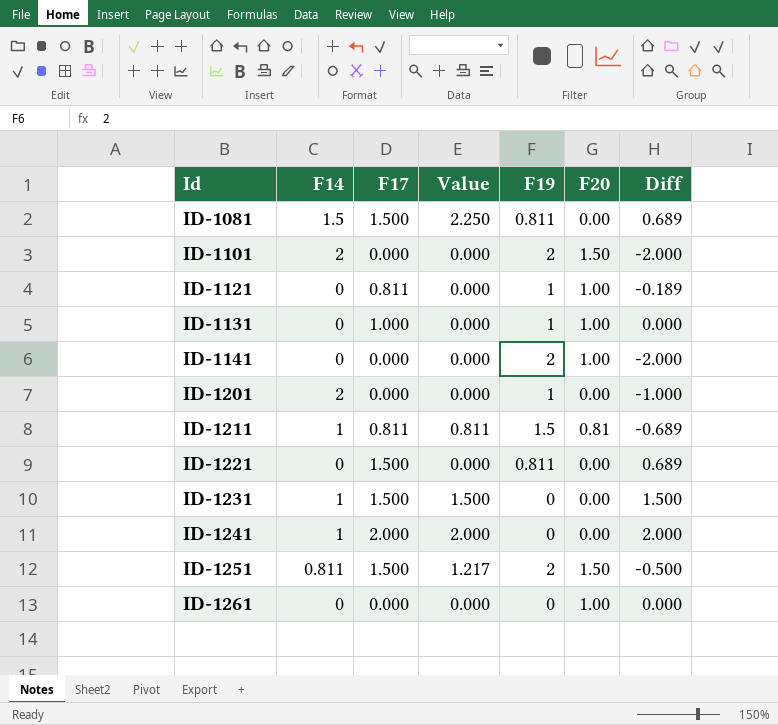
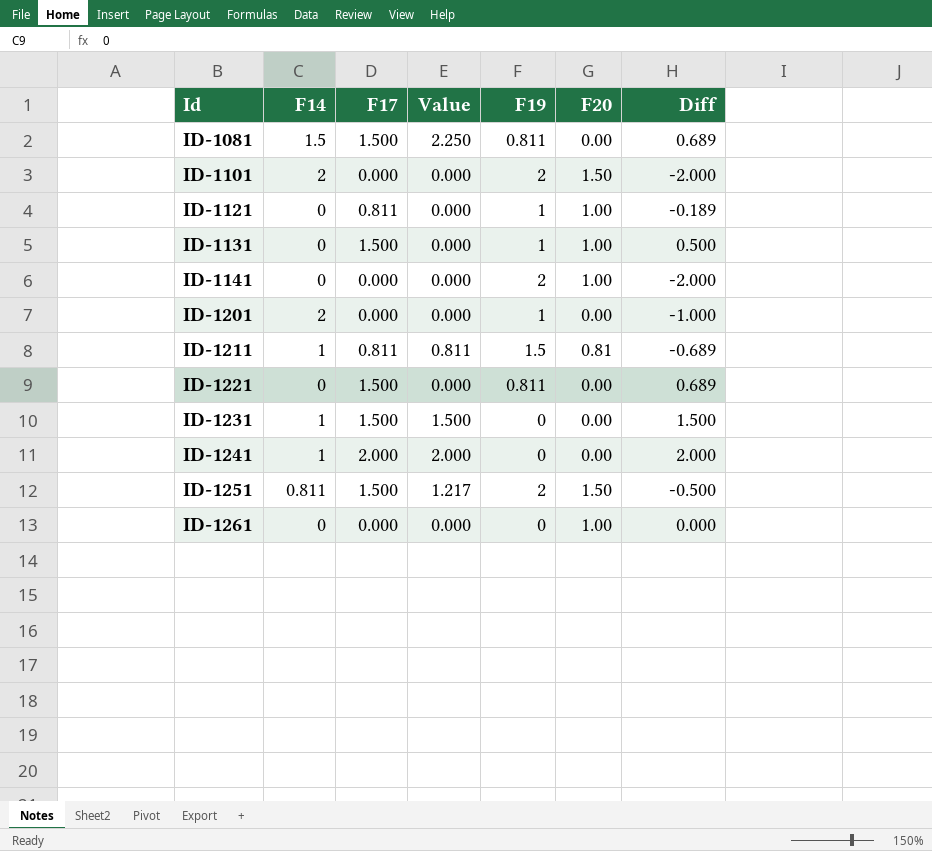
ID-1131 | F17: 1.000 -> 1.500
ID-1131 | Diff: 0.000 -> 0.500

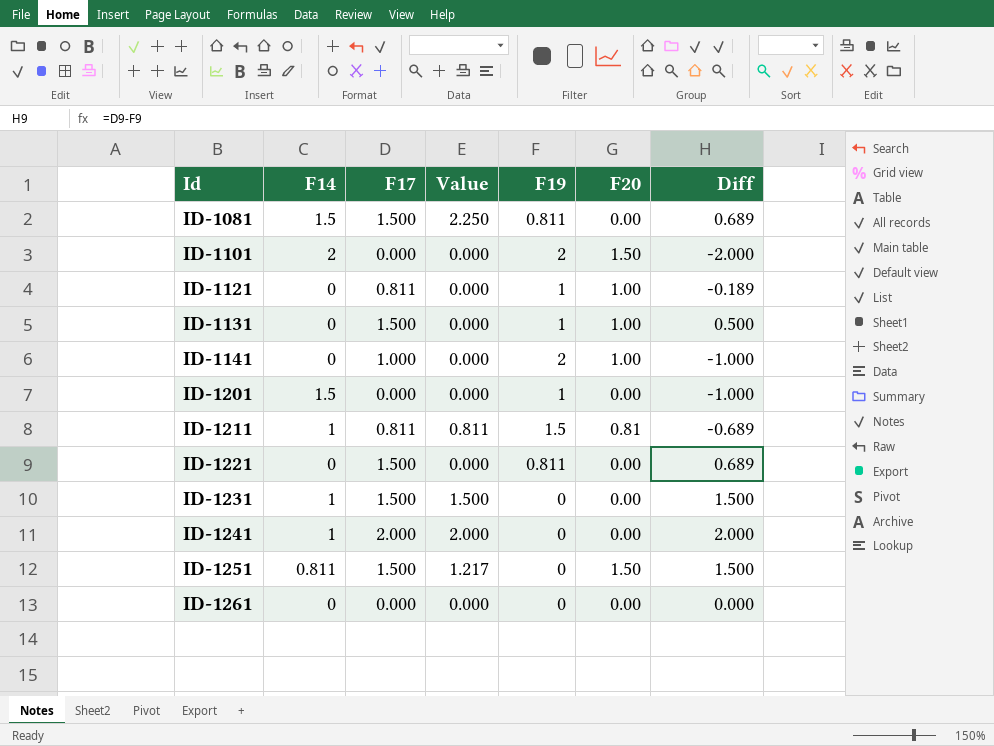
ID-1141 | F17: 0.000 -> 1.000
ID-1141 | Diff: -2.000 -> -1.000
ID-1201 | F14: 2 -> 1.5
ID-1251 | F19: 2 -> 0
ID-1251 | Diff: -0.500 -> 1.500
ID-1261 | F20: 1.00 -> 0.00

